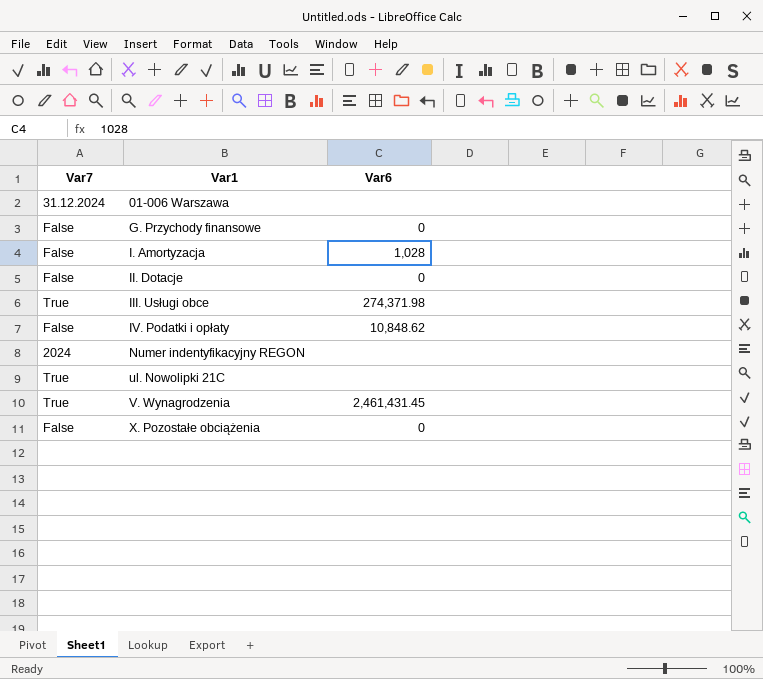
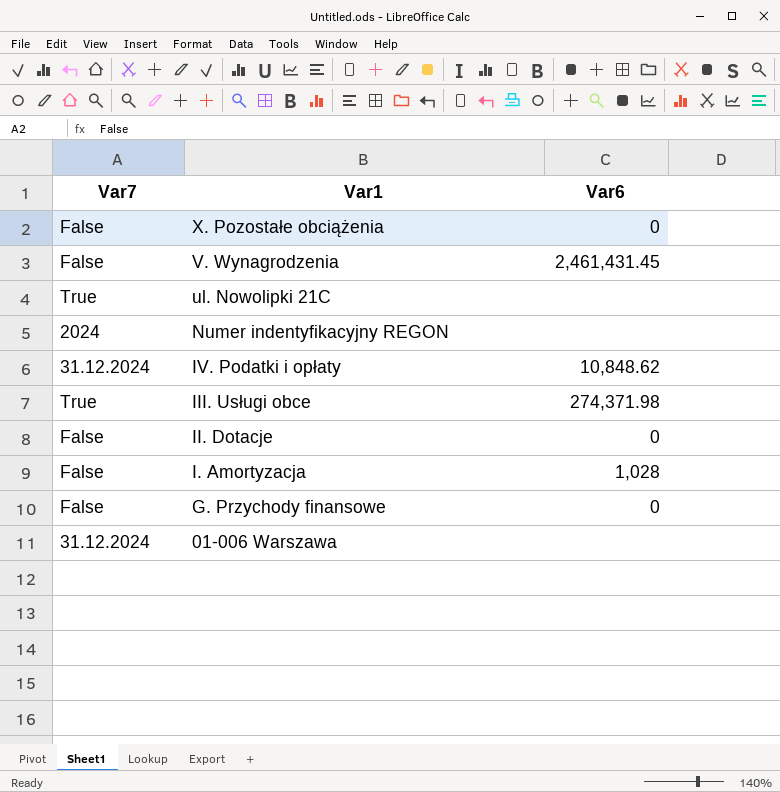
row order: Var1 ascending -> Var1 descending
V. Wynagrodzenia | Var7: True -> False
IV. Podatki i opłaty | Var7: False -> 31.12.2024

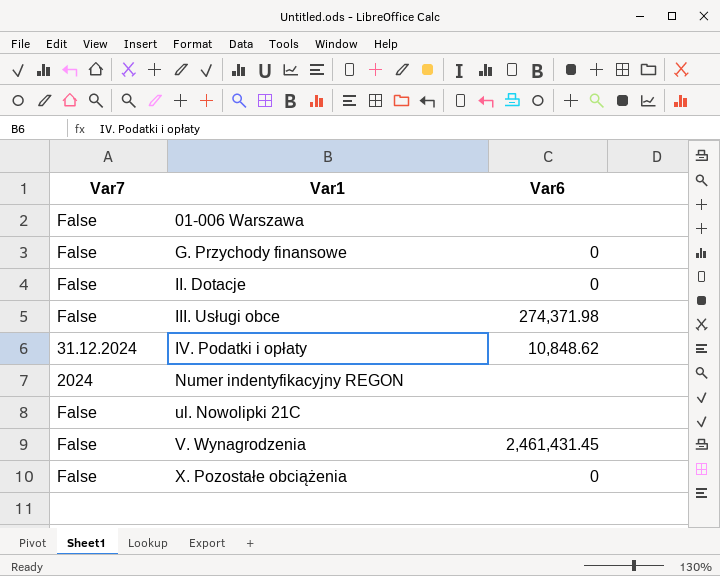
row order: Var1 descending -> Var1 ascending
row I. Amortyzacja: False | 1,028 -> none
01-006 Warszawa | Var7: 31.12.2024 -> False
III. Usługi obce | Var7: True -> False
ul. Nowolipki 21C | Var7: True -> False

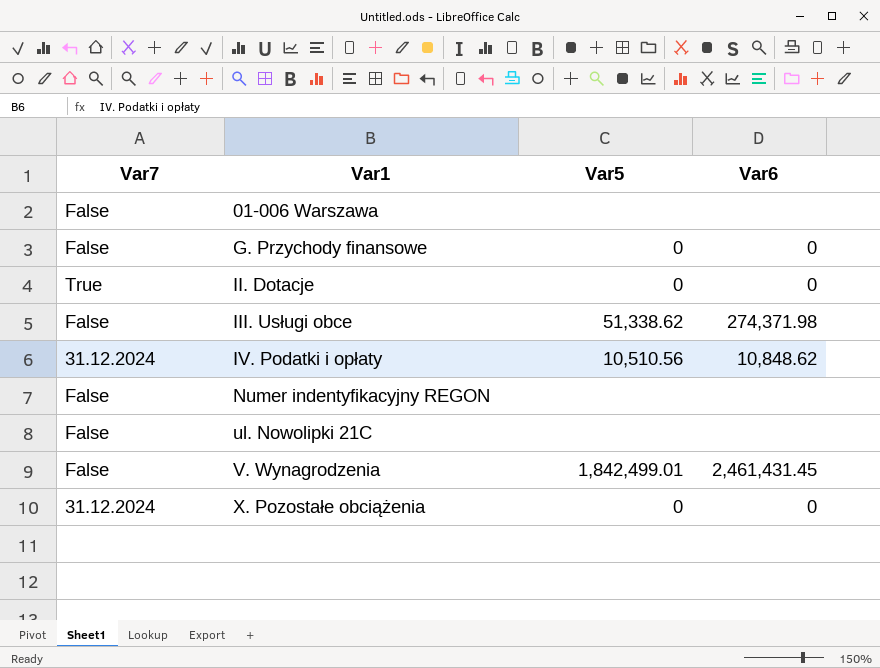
column Var5 | position: none -> 3
II. Dotacje | Var7: False -> True
Numer indentyfikacyjny REGON | Var7: 2024 -> False
X. Pozostałe obciążenia | Var7: False -> 31.12.2024

